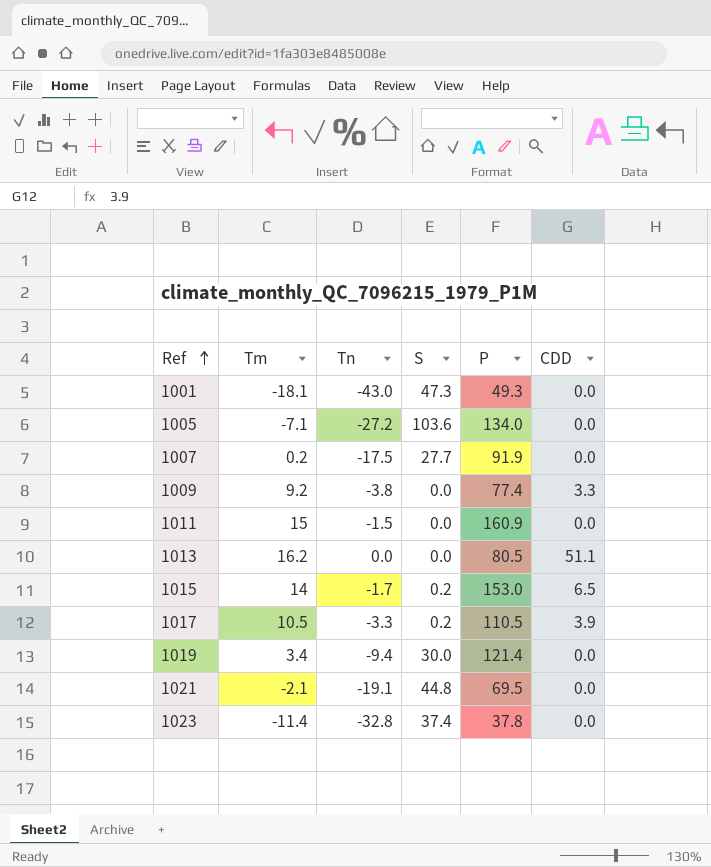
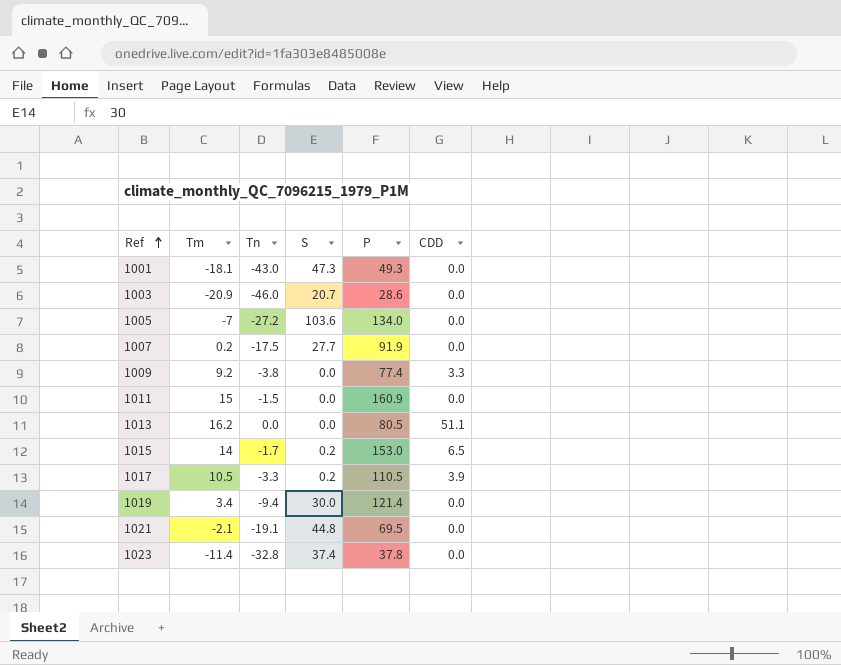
row 1003: none -> -20.9 | -46.0 | 20.7 | 28.6 | 0.0
1005 | Tm: -7.1 -> -7

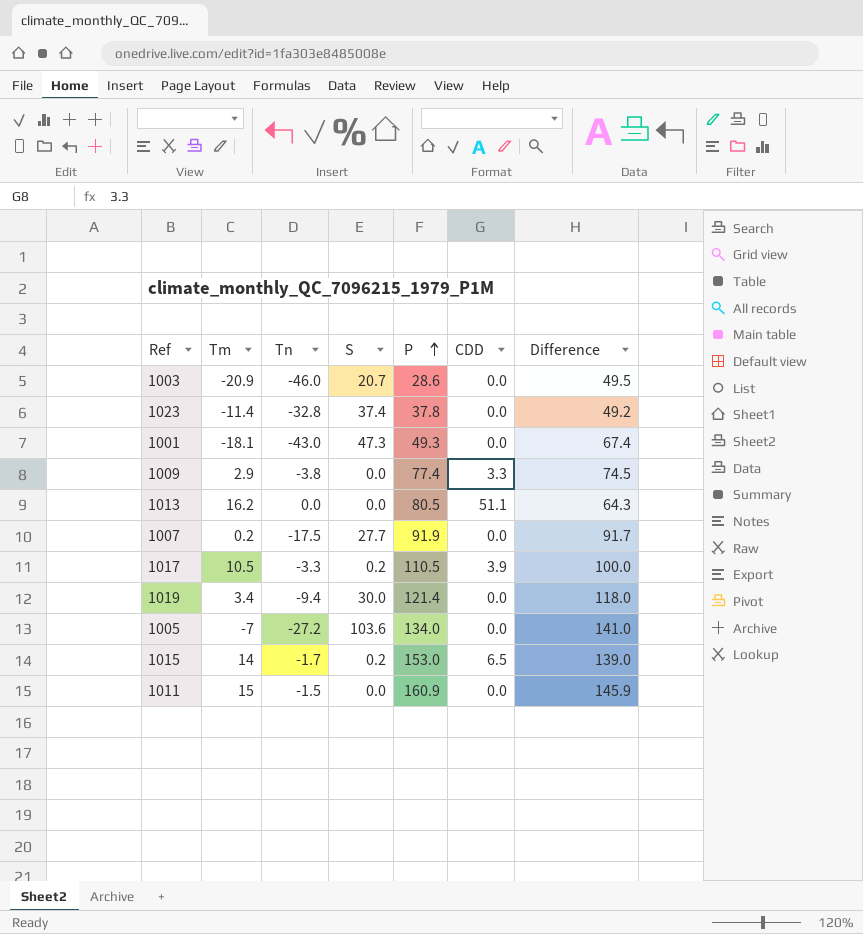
row order: Ref ascending -> P ascending
column Difference | formula: none -> [P] - [Tm]
row 1021: -2.1 | -19.1 | 44.8 | 69.5 | 0.0 -> none
1009 | Tm: 9.2 -> 2.9

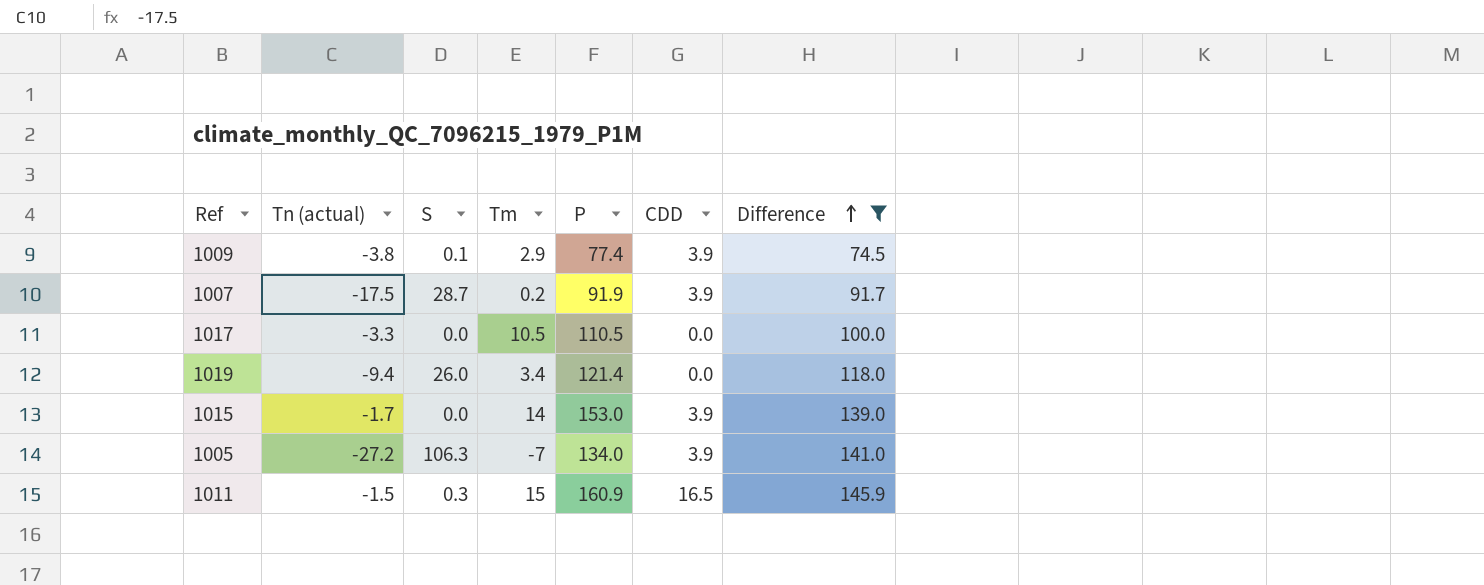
filter: none -> Difference >= 74.5
row order: P ascending -> Difference ascending
column name: Tn -> Tn (actual)
column Tm | position: 2 -> 4
1009 | S: 0.0 -> 0.1
1009 | CDD: 3.3 -> 3.9
1007 | S: 27.7 -> 28.7
1007 | CDD: 0.0 -> 3.9
1017 | S: 0.2 -> 0.0
1017 | CDD: 3.9 -> 0.0
1019 | S: 30.0 -> 26.0
1015 | S: 0.2 -> 0.0
1015 | CDD: 6.5 -> 3.9
1005 | S: 103.6 -> 106.3
1005 | CDD: 0.0 -> 3.9
1011 | S: 0.0 -> 0.3
1011 | CDD: 0.0 -> 16.5

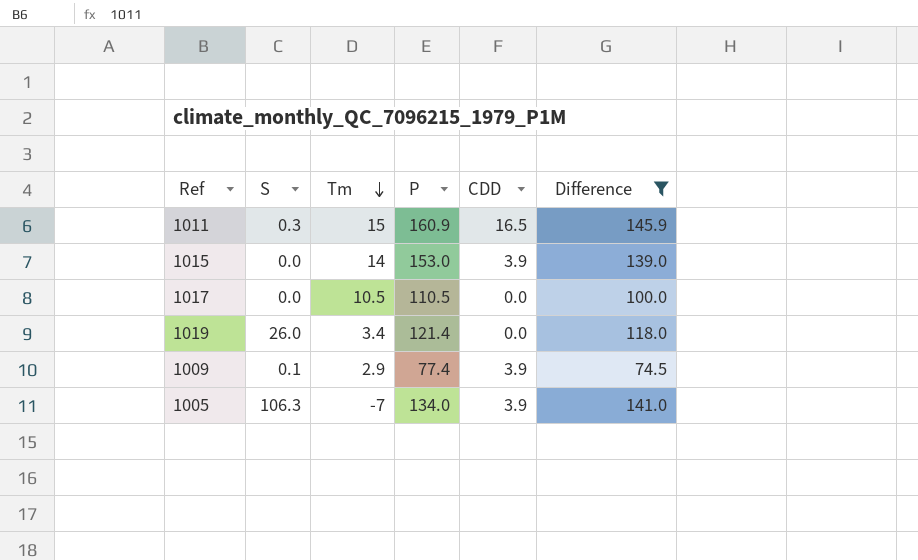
row order: Difference ascending -> Tm descending
column Tn (actual) | position: 2 -> none
row 1007: -17.5 | 28.7 | 0.2 | 91.9 | 3.9 | 91.7 -> none

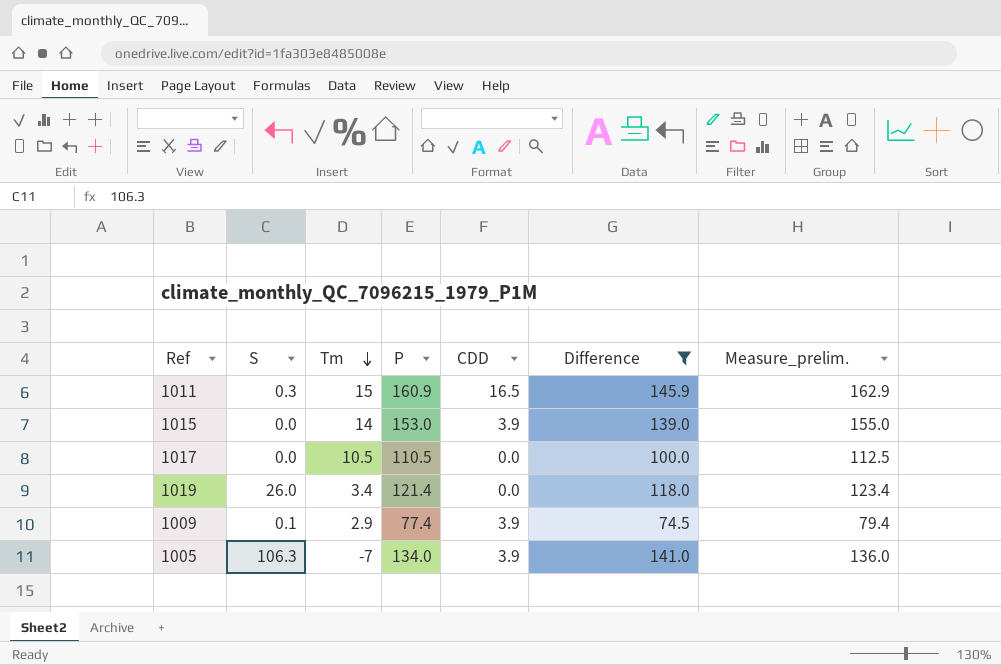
column Measure_prelim. | formula: none -> [P] + 2

